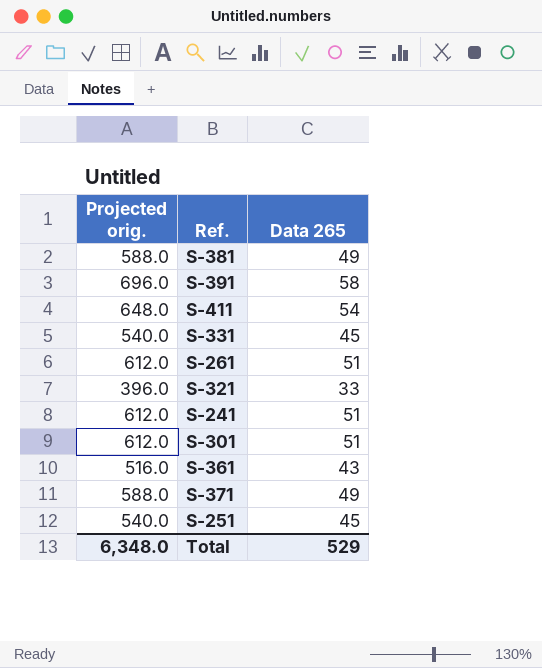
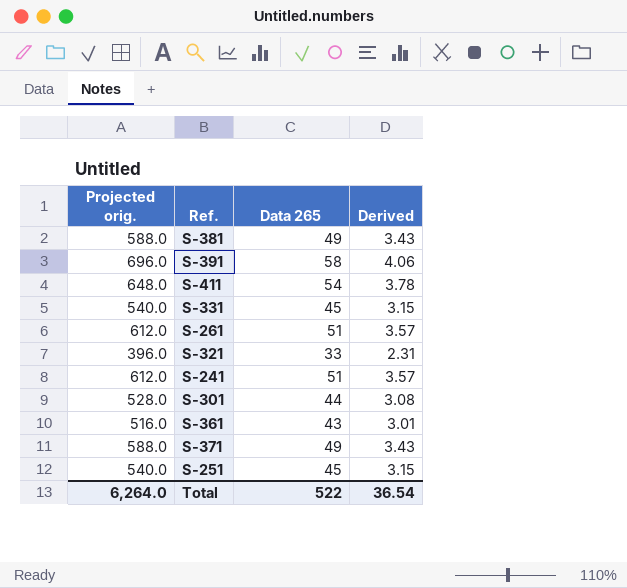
column Derived | formula: none -> [Data 265] * 0.07
S-301 | Projected orig.: 612.0 -> 528.0
S-301 | Data 265: 51 -> 44
Total | Projected orig.: 6,348.0 -> 6,264.0
Total | Data 265: 529 -> 522

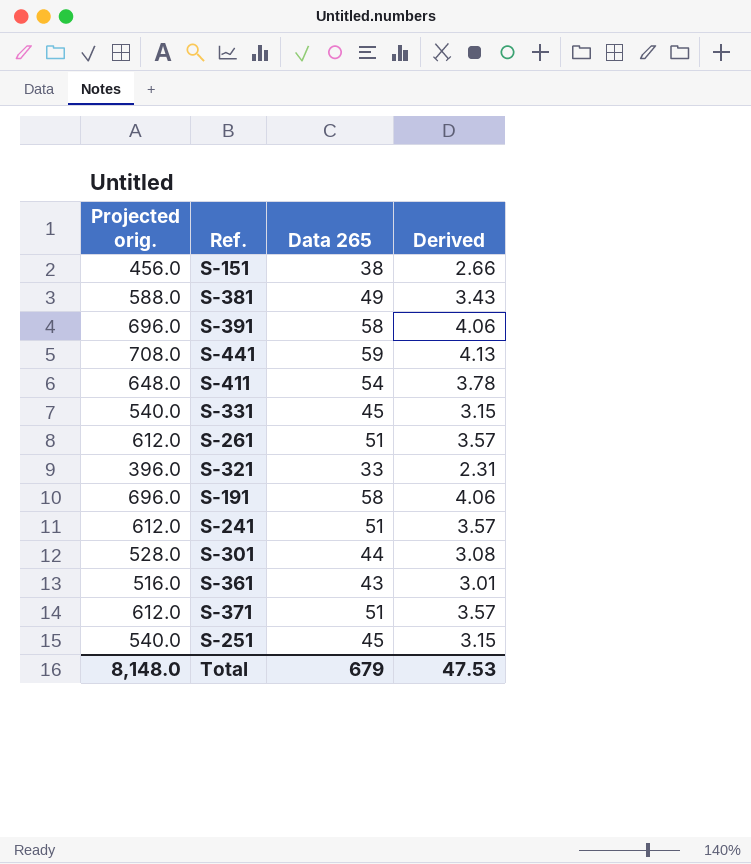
row S-151: none -> 456.0 | 38 | 2.66
row S-441: none -> 708.0 | 59 | 4.13
row S-191: none -> 696.0 | 58 | 4.06
S-371 | Projected orig.: 588.0 -> 612.0
S-371 | Data 265: 49 -> 51
S-371 | Derived: 3.43 -> 3.57
Total | Projected orig.: 6,264.0 -> 8,148.0
Total | Data 265: 522 -> 679
Total | Derived: 36.54 -> 47.53

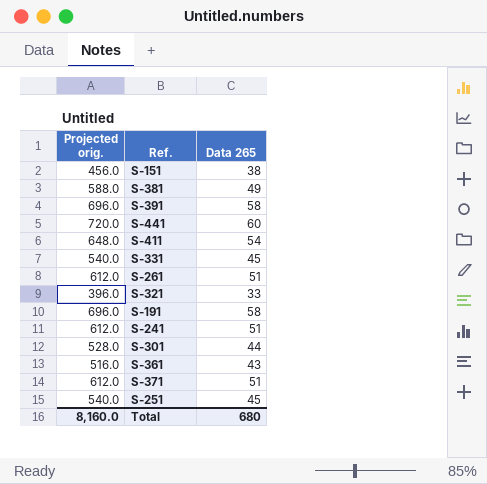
column Derived | formula: [Data 265] * 0.07 -> none
S-441 | Projected orig.: 708.0 -> 720.0
S-441 | Data 265: 59 -> 60
Total | Projected orig.: 8,148.0 -> 8,160.0
Total | Data 265: 679 -> 680

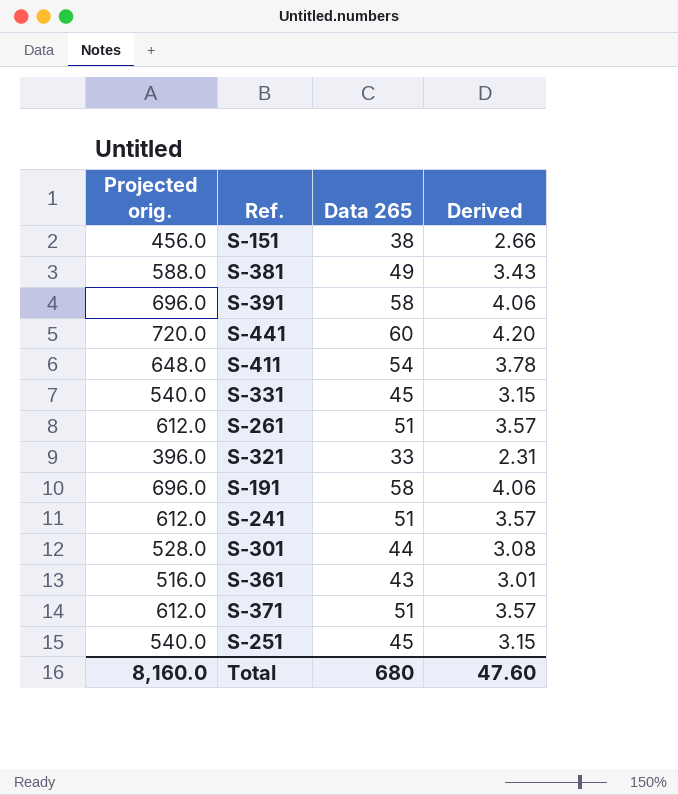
column Derived | formula: none -> [Data 265] * 0.07

